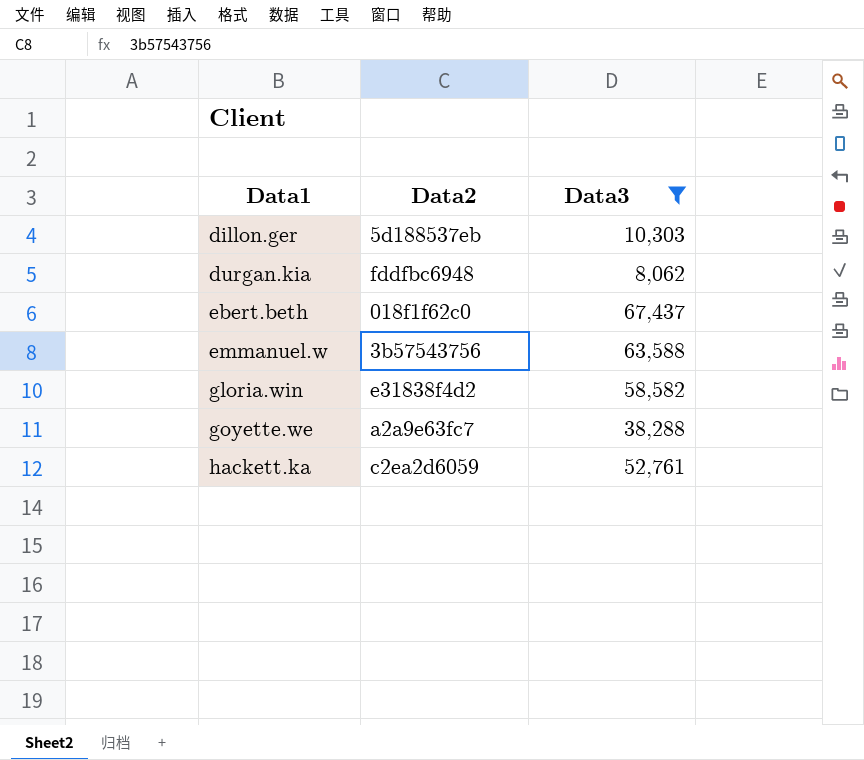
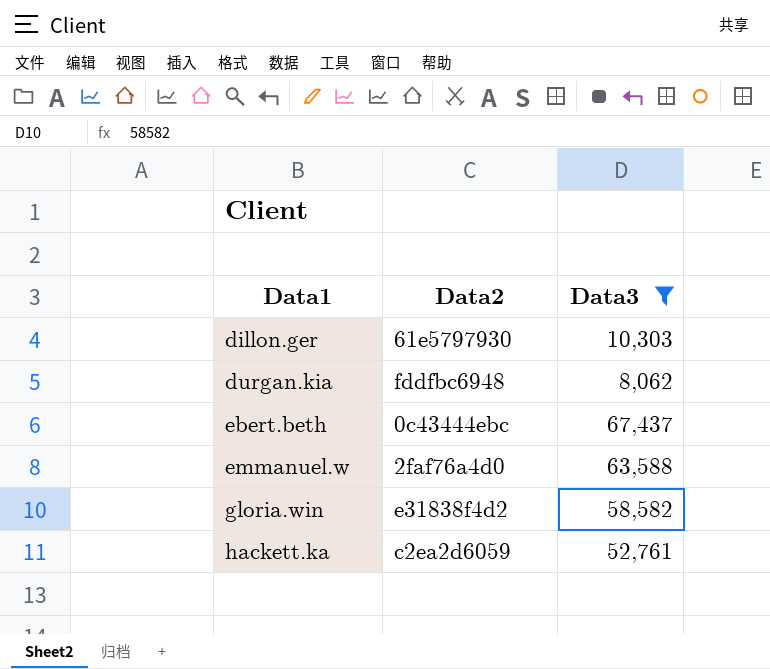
row goyette.we: a2a9e63fc7 | 38,288 -> none
dillon.ger | Data2: 5d188537eb -> 61e5797930
ebert.beth | Data2: 018f1f62c0 -> 0c43444ebc
emmanuel.w | Data2: 3b57543756 -> 2faf76a4d0

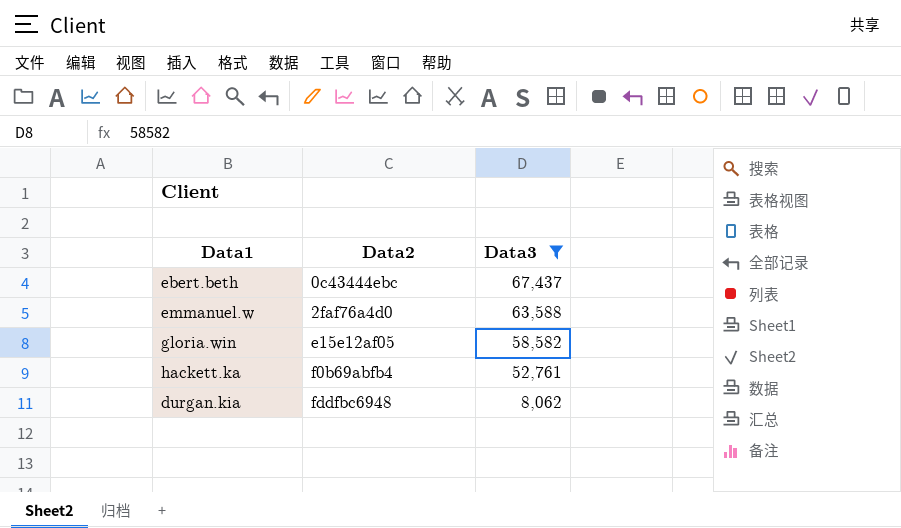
row order: Data1 ascending -> Data2 ascending
row dillon.ger: 61e5797930 | 10,303 -> none
gloria.win | Data2: e31838f4d2 -> e15e12af05
hackett.ka | Data2: c2ea2d6059 -> f0b69abfb4

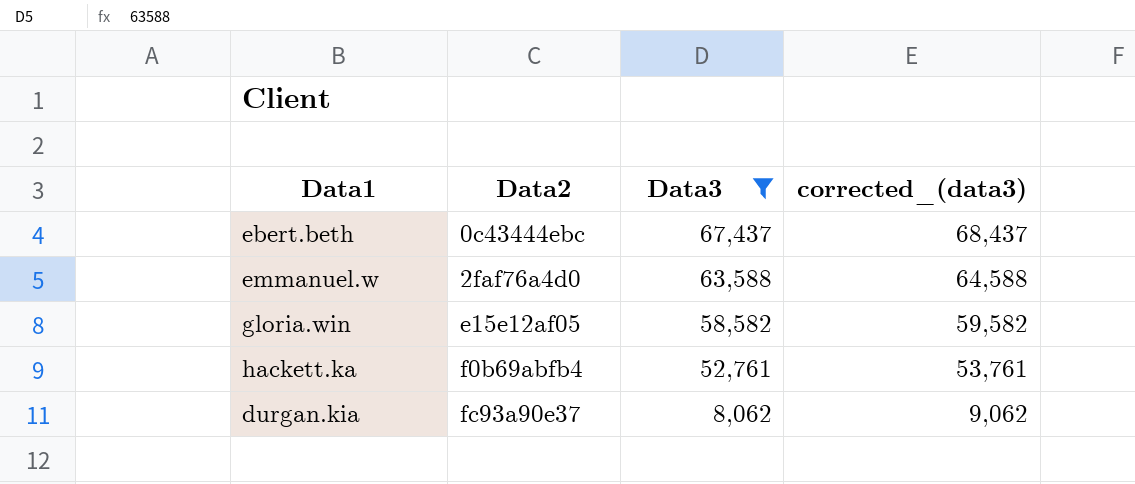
column corrected_(data3) | formula: none -> [Data3] + 1000
durgan.kia | Data2: fddfbc6948 -> fc93a90e37

